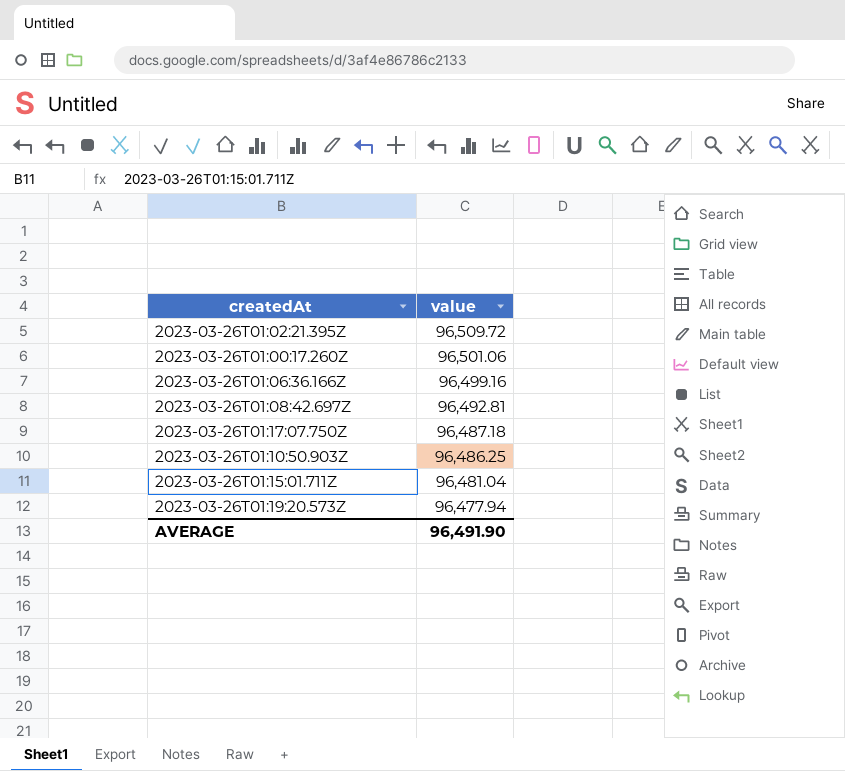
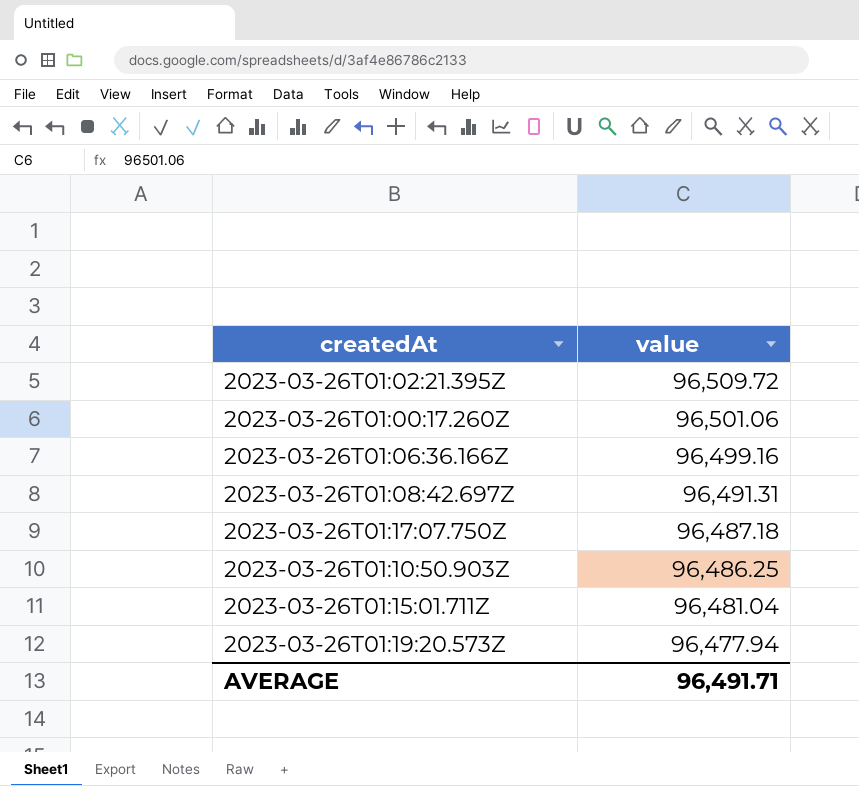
2023-03-26T01:08:42.697Z | value: 96,492.81 -> 96,491.31
AVERAGE | value: 96,491.90 -> 96,491.71

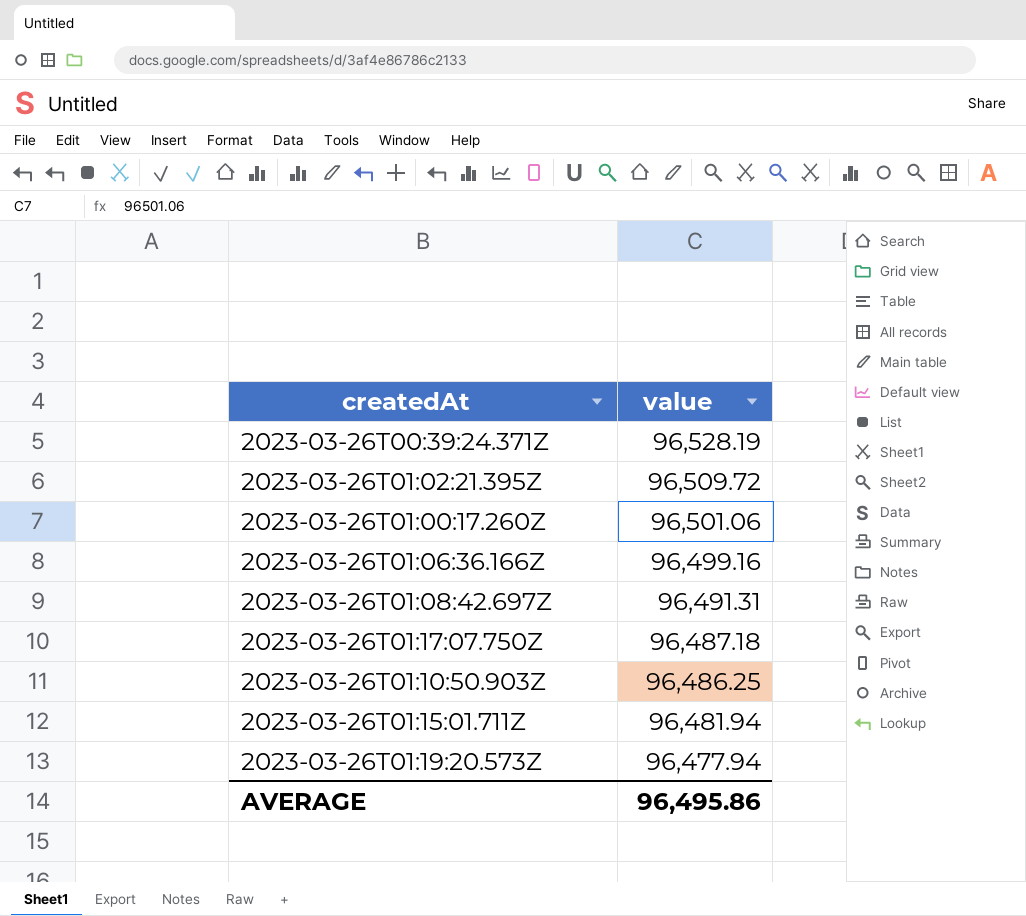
row 2023-03-26T00:39:24.371Z: none -> 96,528.19
2023-03-26T01:15:01.711Z | value: 96,481.04 -> 96,481.94
AVERAGE | value: 96,491.71 -> 96,495.86

